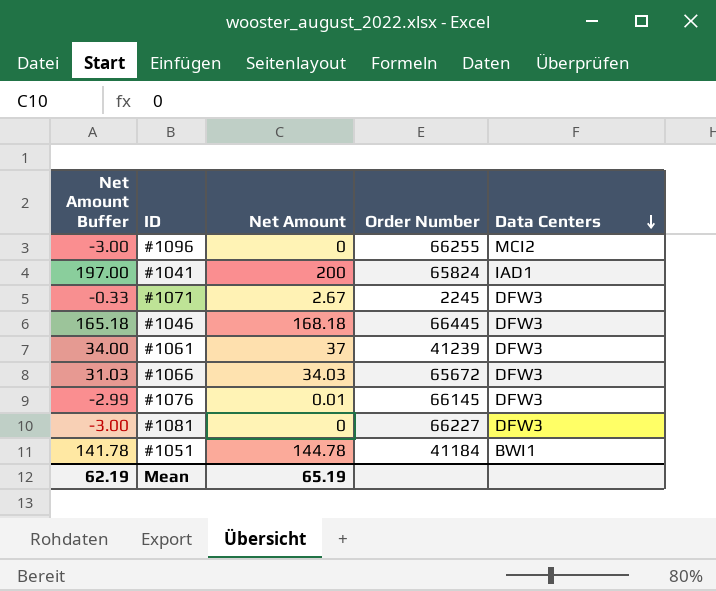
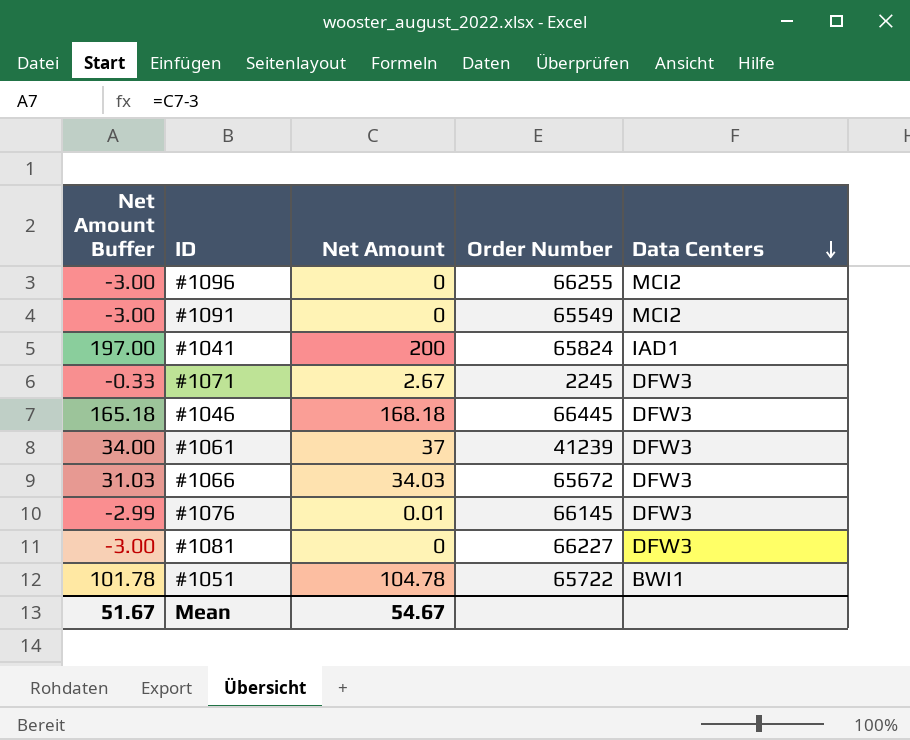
row #1091: none -> -3.00 | 0 | 65549 | MCI2
#1051 | Net Amount Buffer: 141.78 -> 101.78
#1051 | Net Amount: 144.78 -> 104.78
#1051 | Order Number: 41184 -> 65722
Mean | Net Amount Buffer: 62.19 -> 51.67
Mean | Net Amount: 65.19 -> 54.67

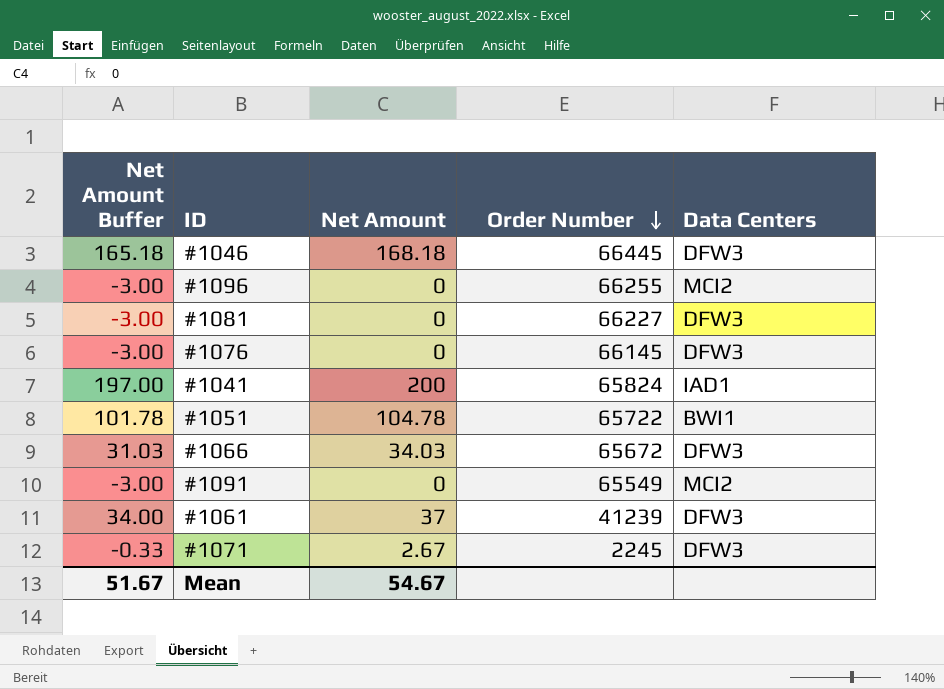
row order: Data Centers descending -> Order Number descending
#1076 | Net Amount Buffer: -2.99 -> -3.00
#1076 | Net Amount: 0.01 -> 0

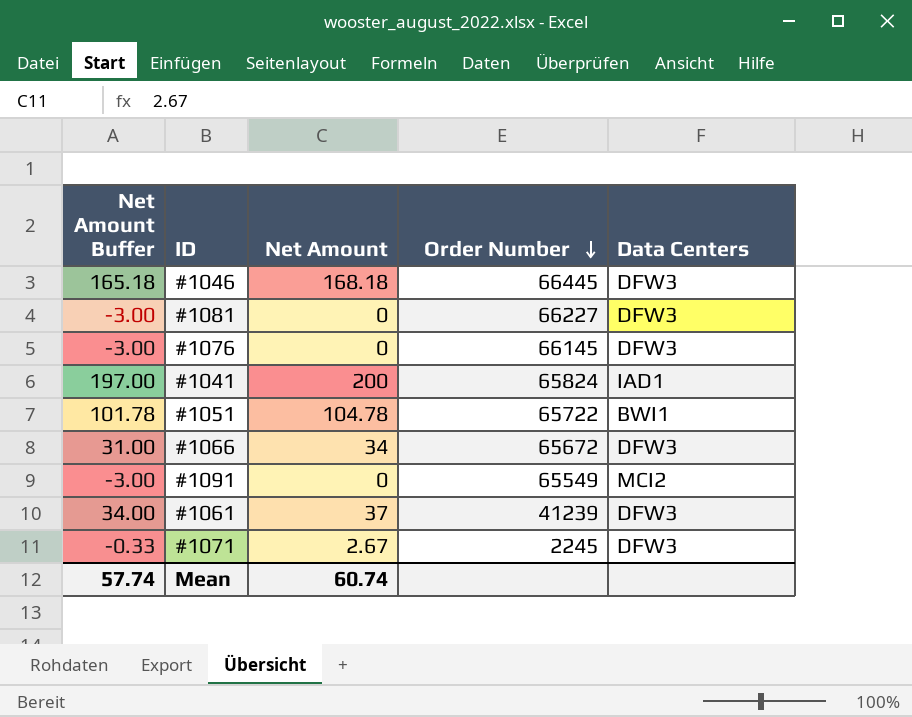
row #1096: -3.00 | 0 | 66255 | MCI2 -> none
#1066 | Net Amount Buffer: 31.03 -> 31.00
#1066 | Net Amount: 34.03 -> 34
Mean | Net Amount Buffer: 51.67 -> 57.74
Mean | Net Amount: 54.67 -> 60.74

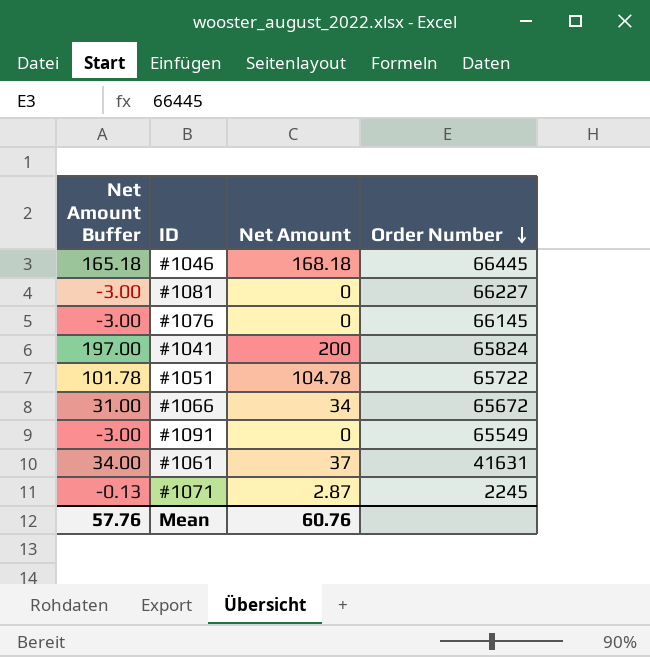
column Data Centers | position: 5 -> none
#1061 | Order Number: 41239 -> 41631
#1071 | Net Amount Buffer: -0.33 -> -0.13
#1071 | Net Amount: 2.67 -> 2.87
Mean | Net Amount Buffer: 57.74 -> 57.76
Mean | Net Amount: 60.74 -> 60.76

